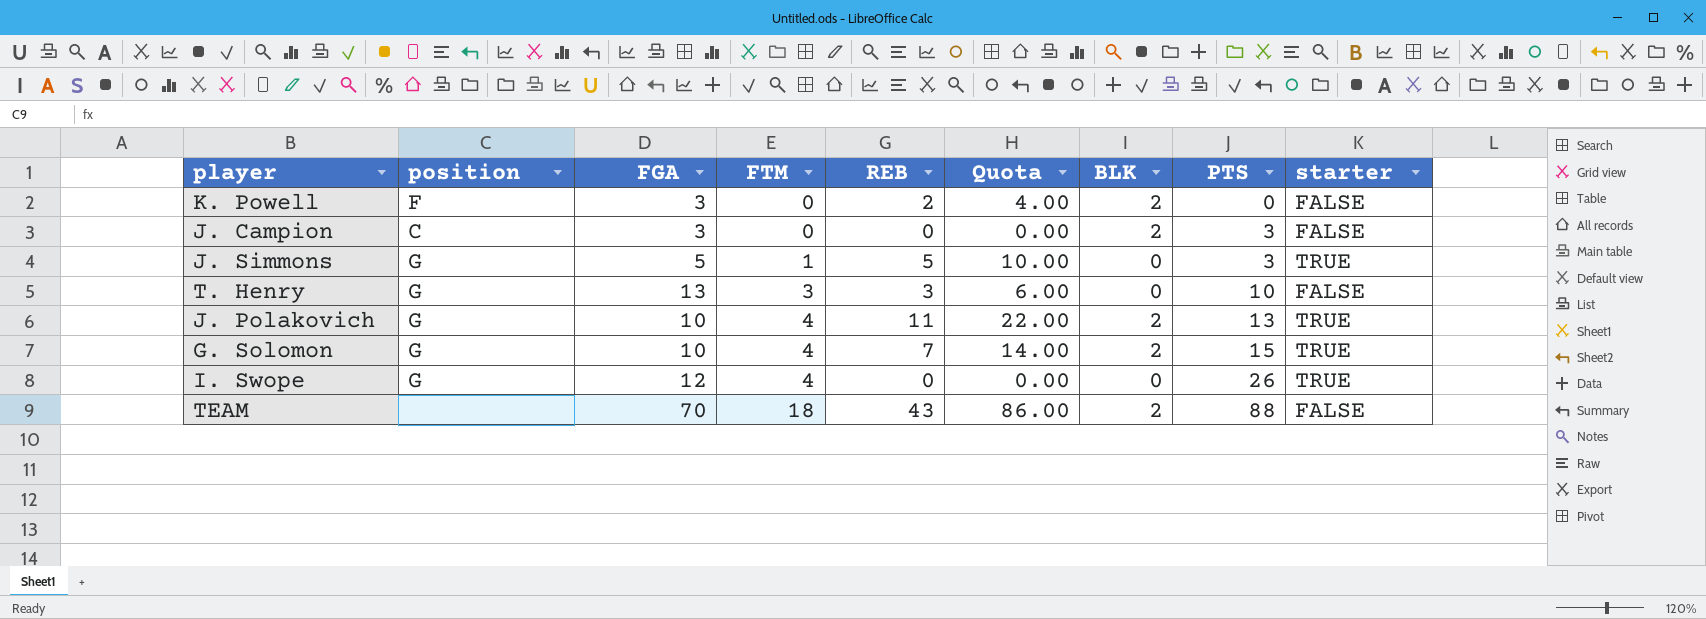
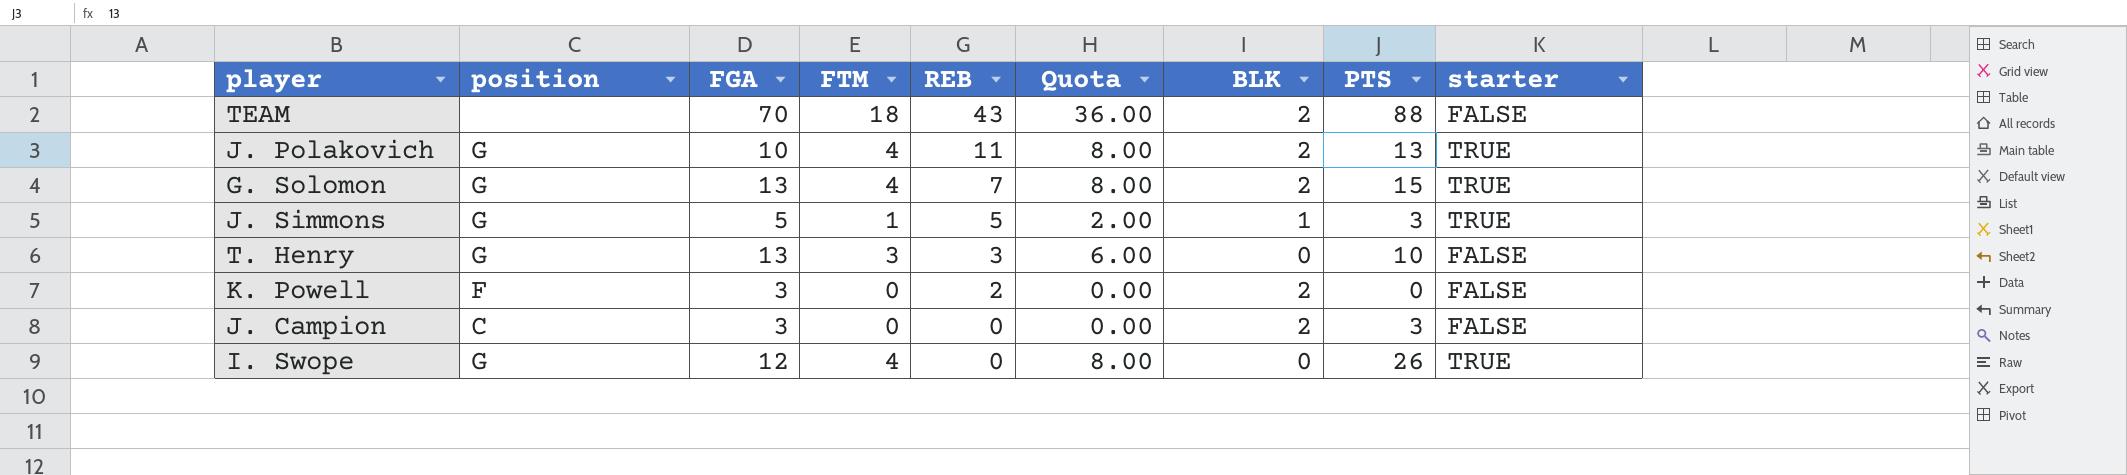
row order: FTM ascending -> REB descending
column Quota | formula: [REB] * 2 -> [FTM] * 2
G. Solomon | FGA: 10 -> 13
J. Simmons | BLK: 0 -> 1

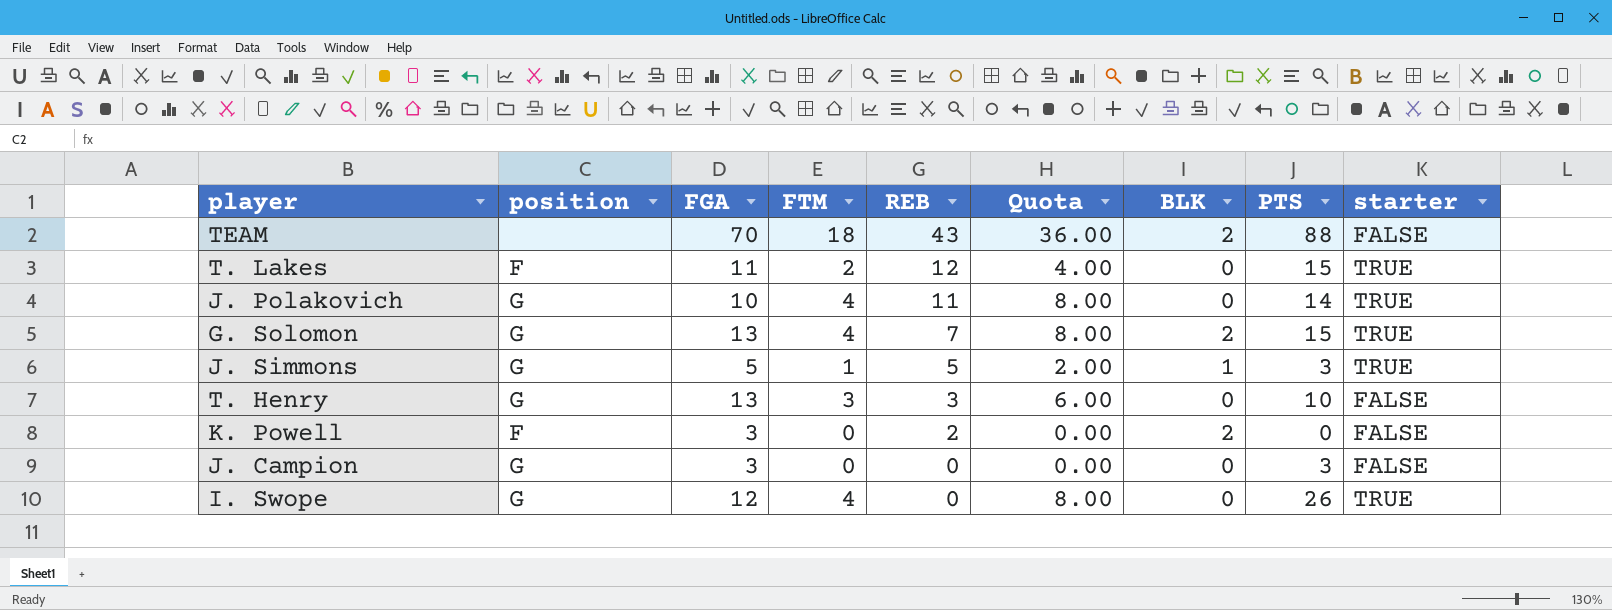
row T. Lakes: none -> F | 11 | 2 | 12 | 4.00 | 0 | 15 | TRUE
J. Polakovich | BLK: 2 -> 0
J. Polakovich | PTS: 13 -> 14
J. Campion | position: C -> G
J. Campion | BLK: 2 -> 0

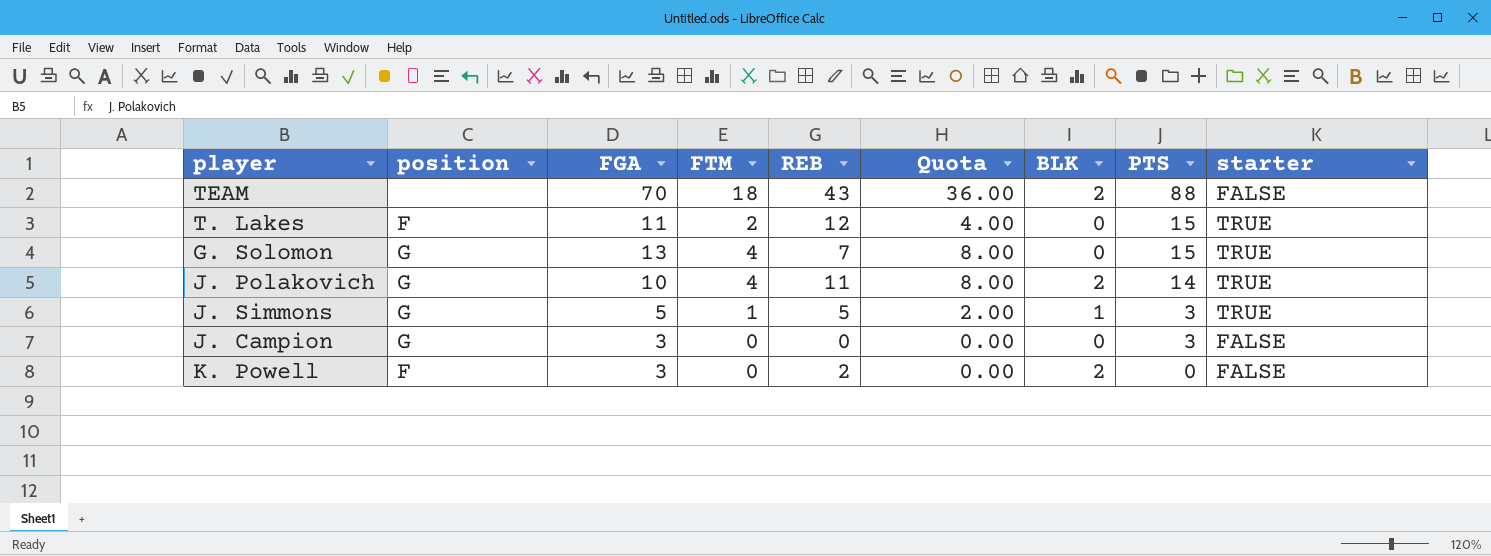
row order: REB descending -> PTS descending
row T. Henry: G | 13 | 3 | 3 | 6.00 | 0 | 10 | FALSE -> none
row I. Swope: G | 12 | 4 | 0 | 8.00 | 0 | 26 | TRUE -> none
G. Solomon | BLK: 2 -> 0
J. Polakovich | BLK: 0 -> 2

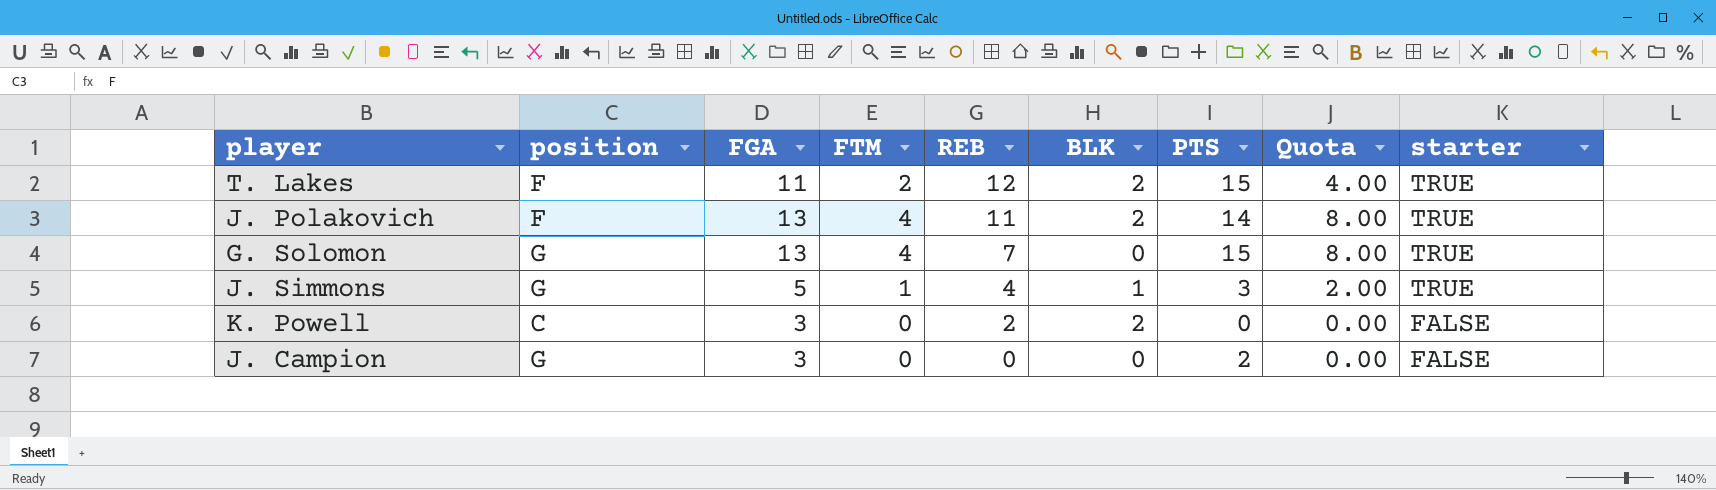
row order: PTS descending -> REB descending
column Quota | position: 6 -> 8
row TEAM: none | 70 | 18 | 43 | 36.00 | 2 | 88 | FALSE -> none
T. Lakes | BLK: 0 -> 2
J. Polakovich | position: G -> F
J. Polakovich | FGA: 10 -> 13
J. Simmons | REB: 5 -> 4
K. Powell | position: F -> C
J. Campion | PTS: 3 -> 2

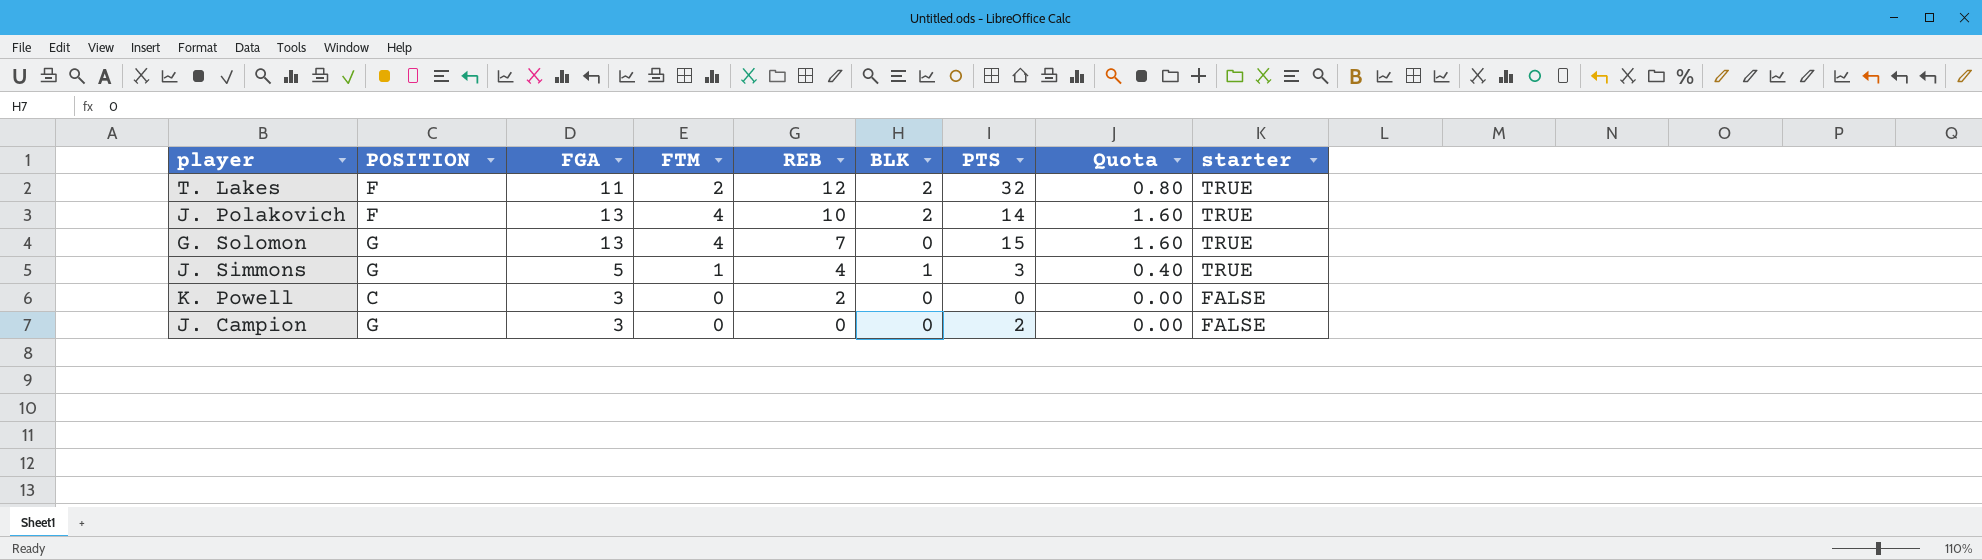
column name: position -> POSITION
column Quota | formula: [FTM] * 2 -> [FTM] * 0.4
T. Lakes | PTS: 15 -> 32
J. Polakovich | REB: 11 -> 10
K. Powell | BLK: 2 -> 0

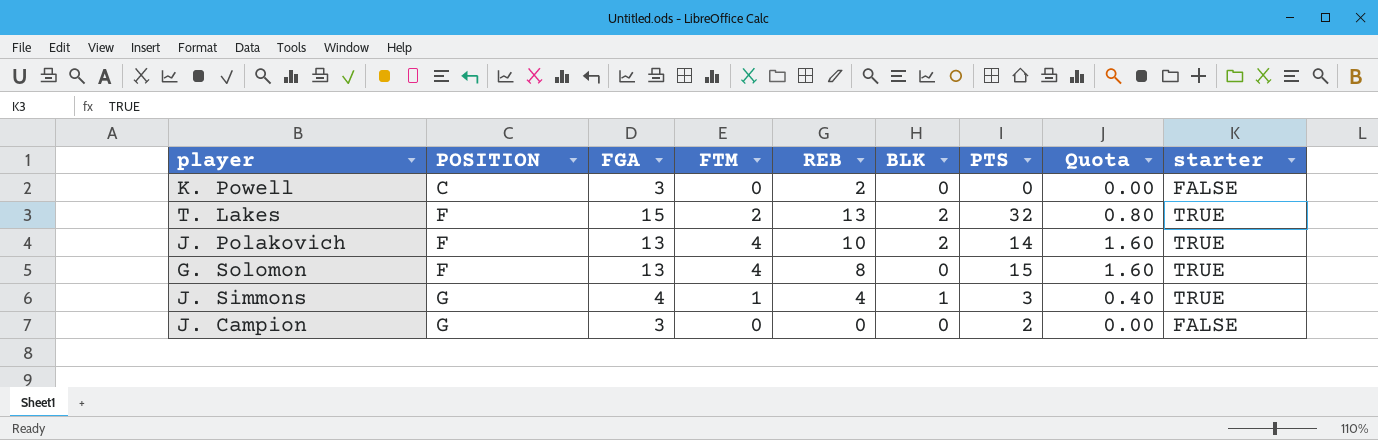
row order: REB descending -> POSITION ascending
T. Lakes | FGA: 11 -> 15
T. Lakes | REB: 12 -> 13
G. Solomon | POSITION: G -> F
G. Solomon | REB: 7 -> 8
J. Simmons | FGA: 5 -> 4

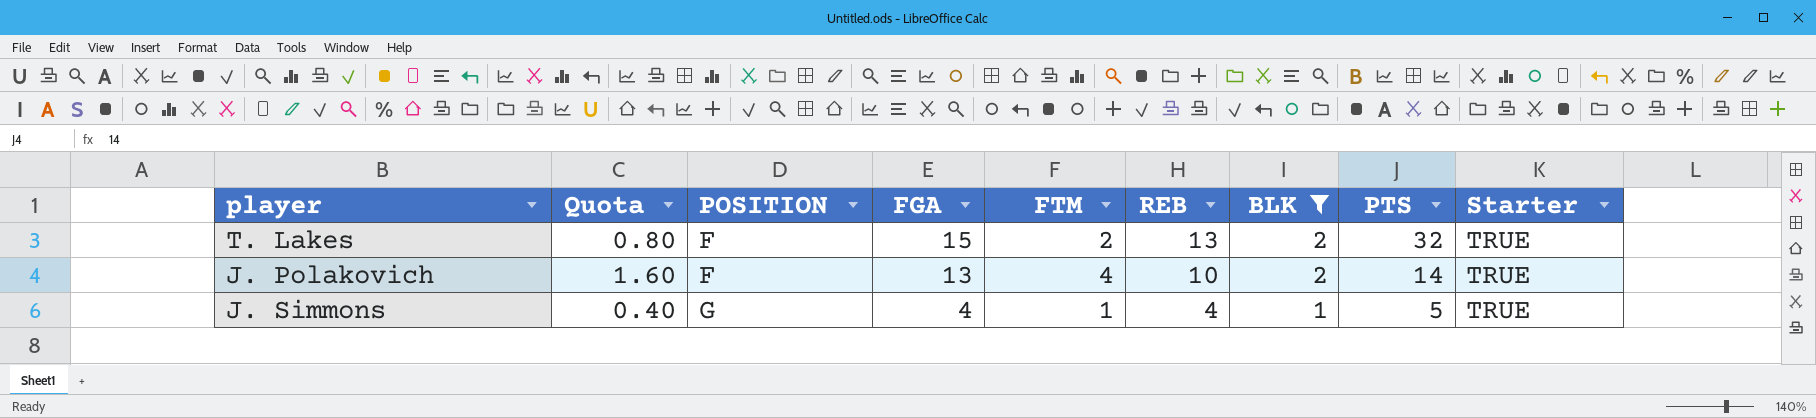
filter: none -> BLK != 0
column Quota | position: 8 -> 2
column name: starter -> Starter
J. Simmons | PTS: 3 -> 5

